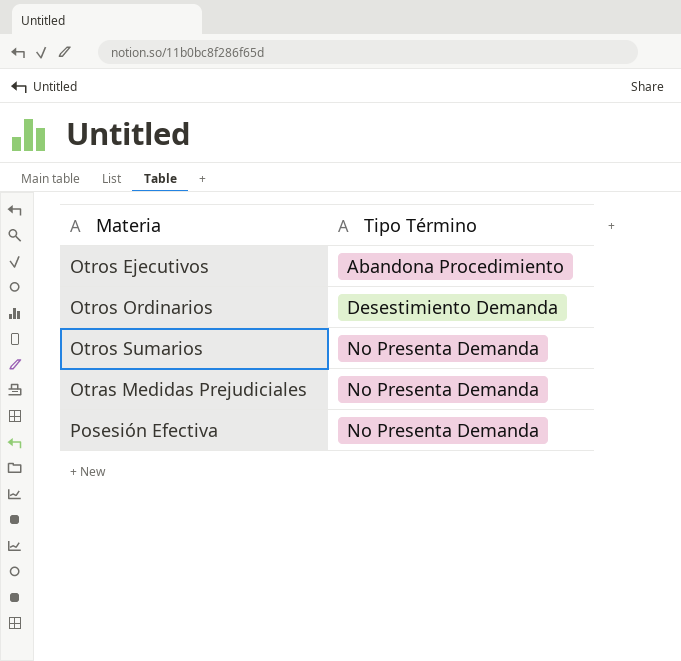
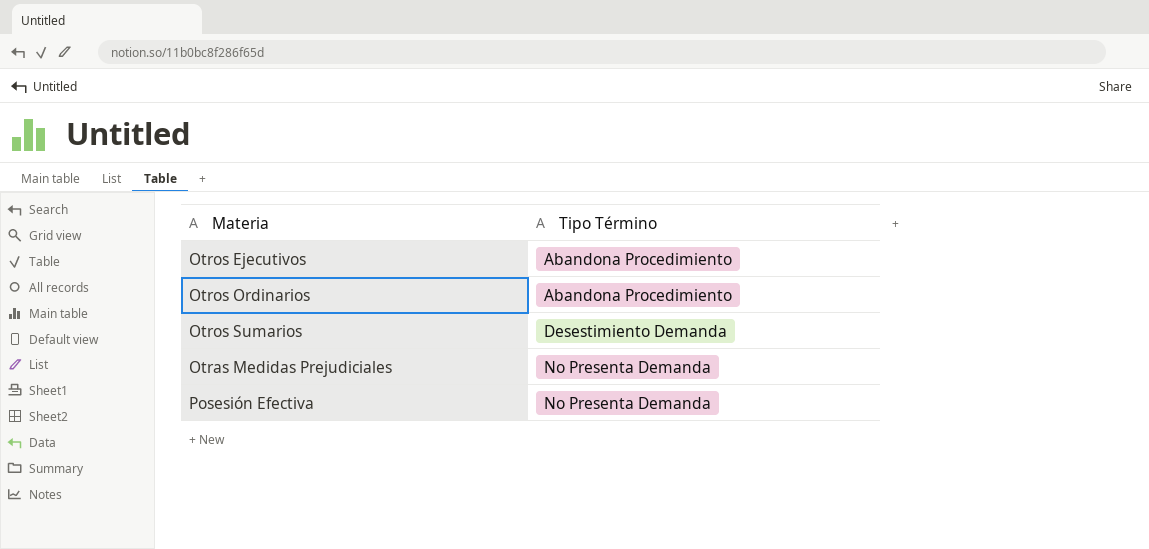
Otros Ordinarios | Tipo Término: Desestimiento Demanda -> Abandona Procedimiento
Otros Sumarios | Tipo Término: No Presenta Demanda -> Desestimiento Demanda

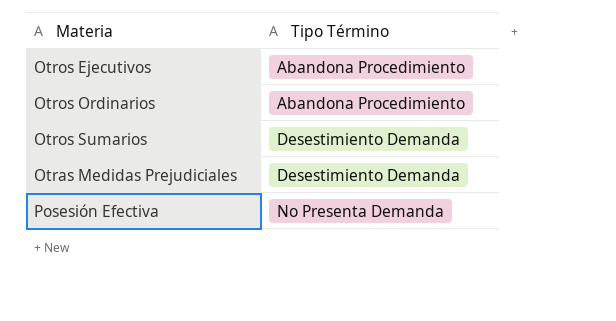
Otras Medidas Prejudiciales | Tipo Término: No Presenta Demanda -> Desestimiento Demanda

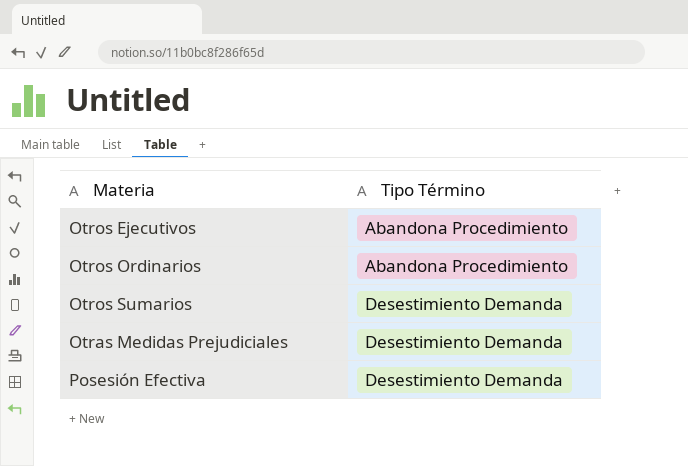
Posesión Efectiva | Tipo Término: No Presenta Demanda -> Desestimiento Demanda

